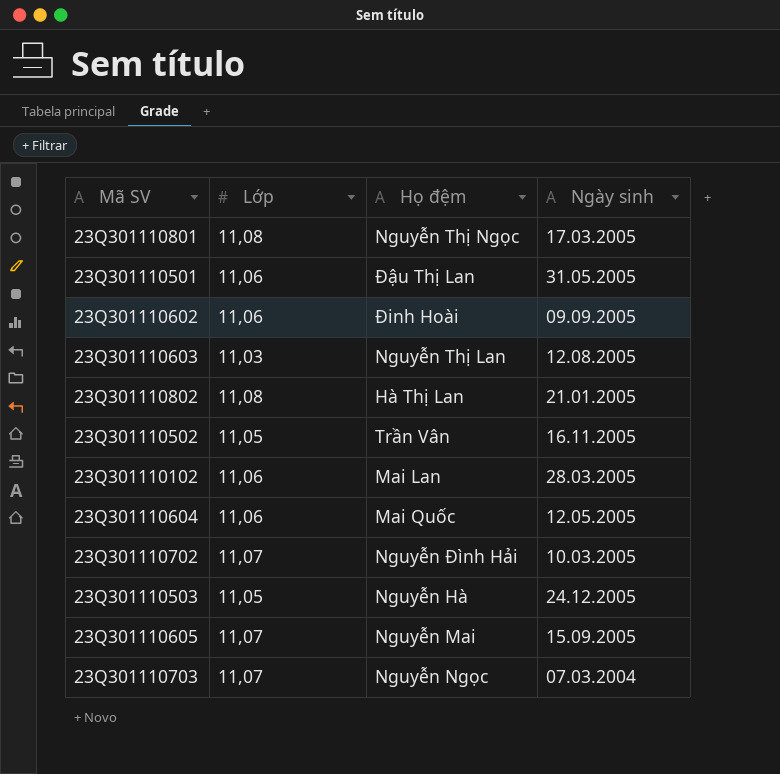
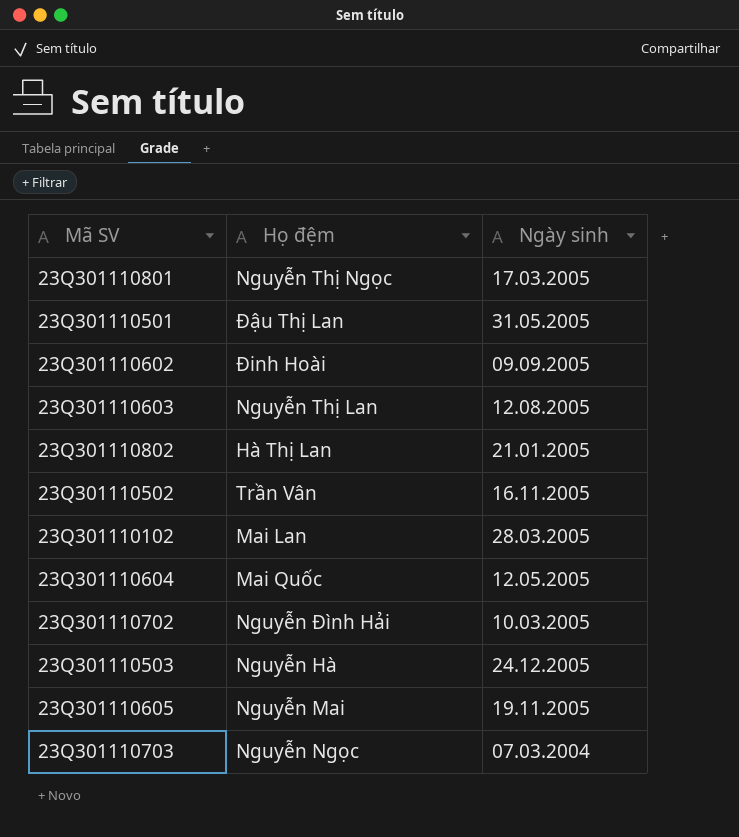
column Lớp | position: 2 -> none
23Q301110605 | Ngày sinh: 15.09.2005 -> 19.11.2005

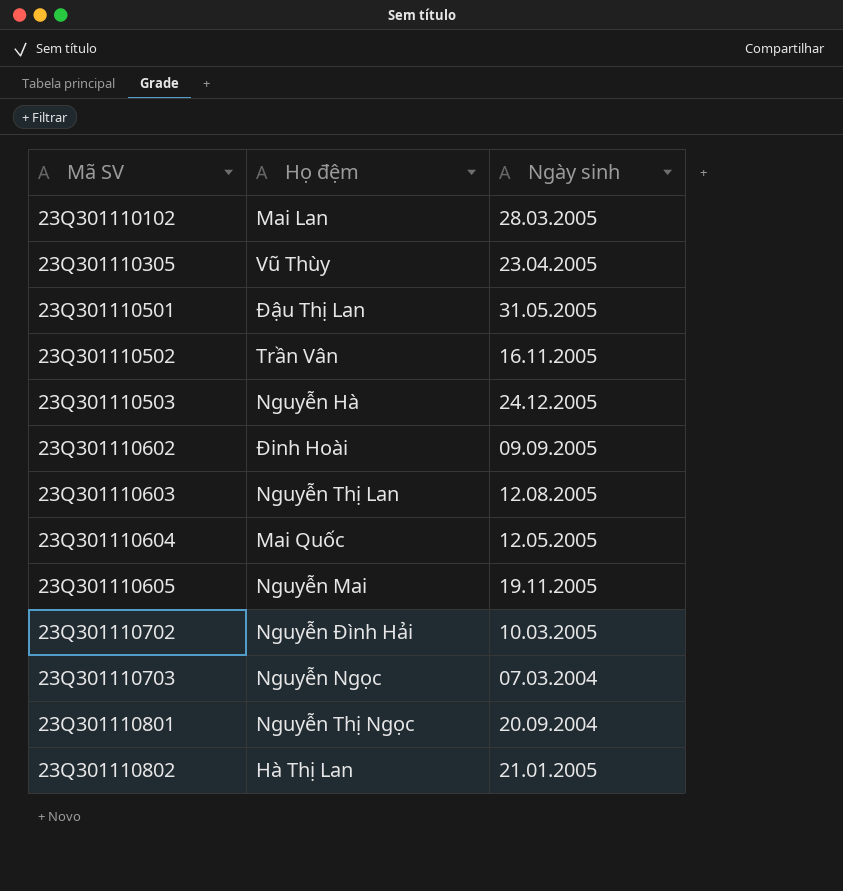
row order: none -> Mã SV ascending
row 23Q301110305: none -> Vũ Thùy | 23.04.2005
23Q301110801 | Ngày sinh: 17.03.2005 -> 20.09.2004

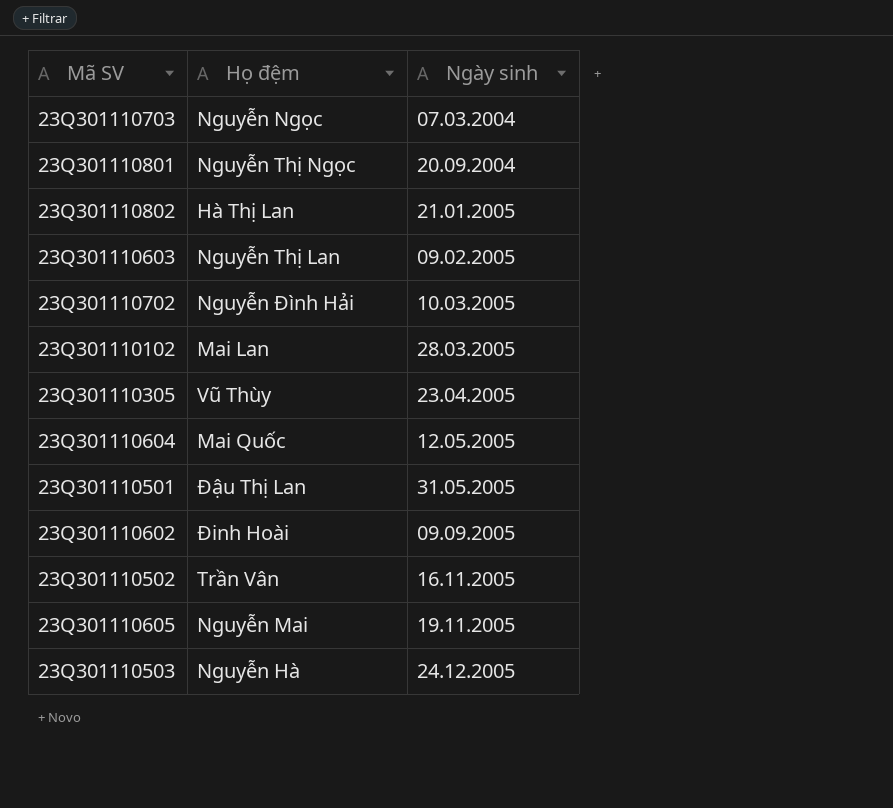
row order: Mã SV ascending -> Ngày sinh ascending
23Q301110603 | Ngày sinh: 12.08.2005 -> 09.02.2005

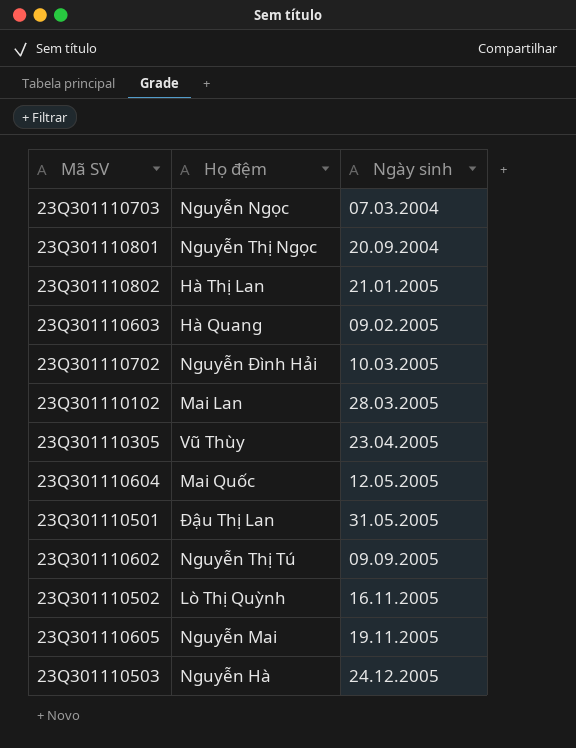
23Q301110603 | Họ đệm: Nguyễn Thị Lan -> Hà Quang
23Q301110602 | Họ đệm: Đinh Hoài -> Nguyễn Thị Tú
23Q301110502 | Họ đệm: Trần Vân -> Lò Thị Quỳnh

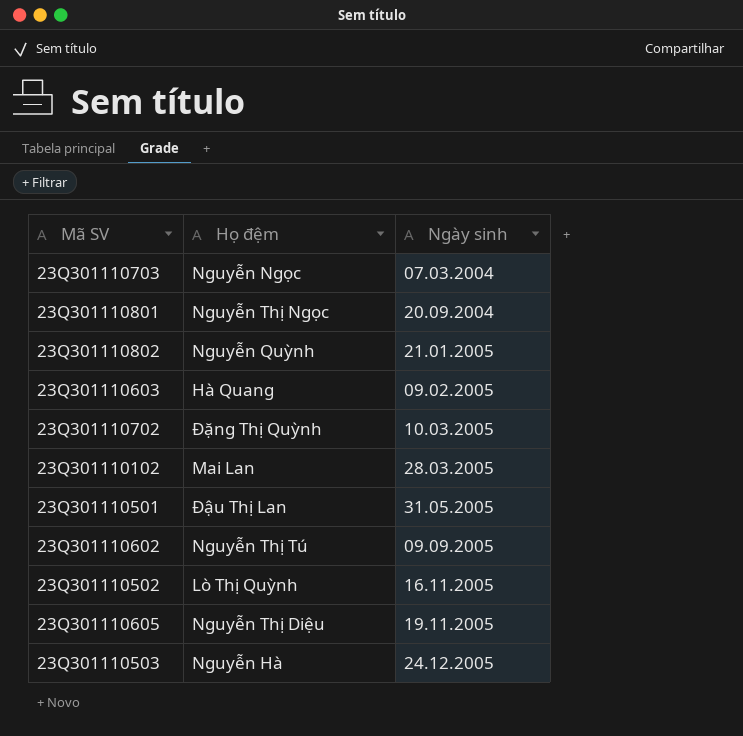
row 23Q301110305: Vũ Thùy | 23.04.2005 -> none
row 23Q301110604: Mai Quốc | 12.05.2005 -> none
23Q301110802 | Họ đệm: Hà Thị Lan -> Nguyễn Quỳnh
23Q301110702 | Họ đệm: Nguyễn Đình Hải -> Đặng Thị Quỳnh
23Q301110605 | Họ đệm: Nguyễn Mai -> Nguyễn Thị Diệu

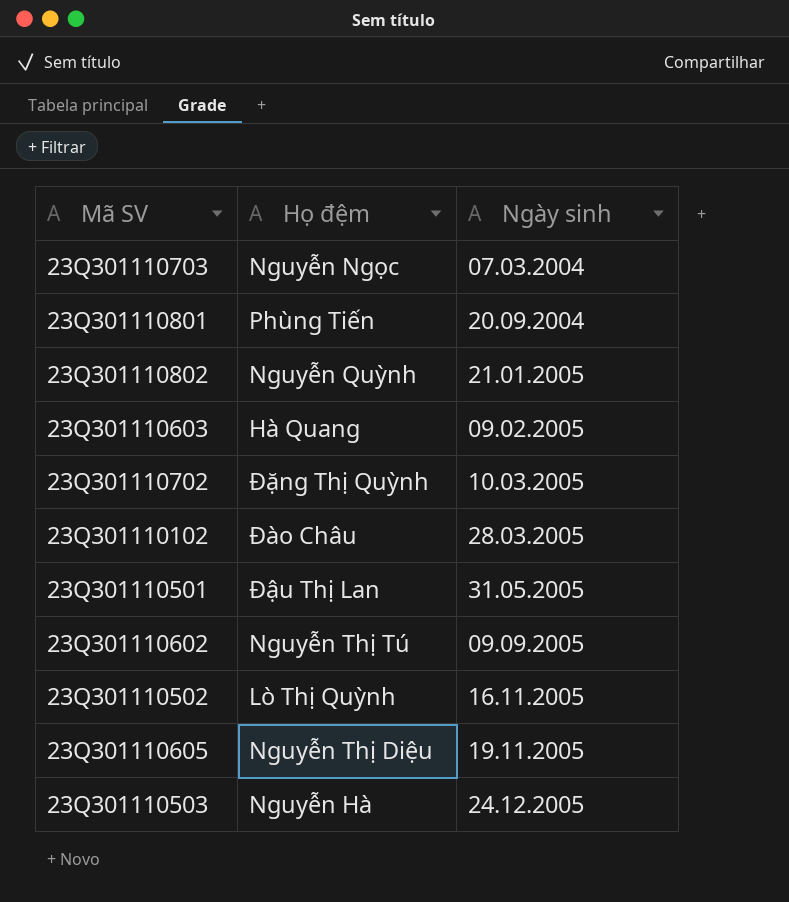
23Q301110801 | Họ đệm: Nguyễn Thị Ngọc -> Phùng Tiến
23Q301110102 | Họ đệm: Mai Lan -> Đào Châu

